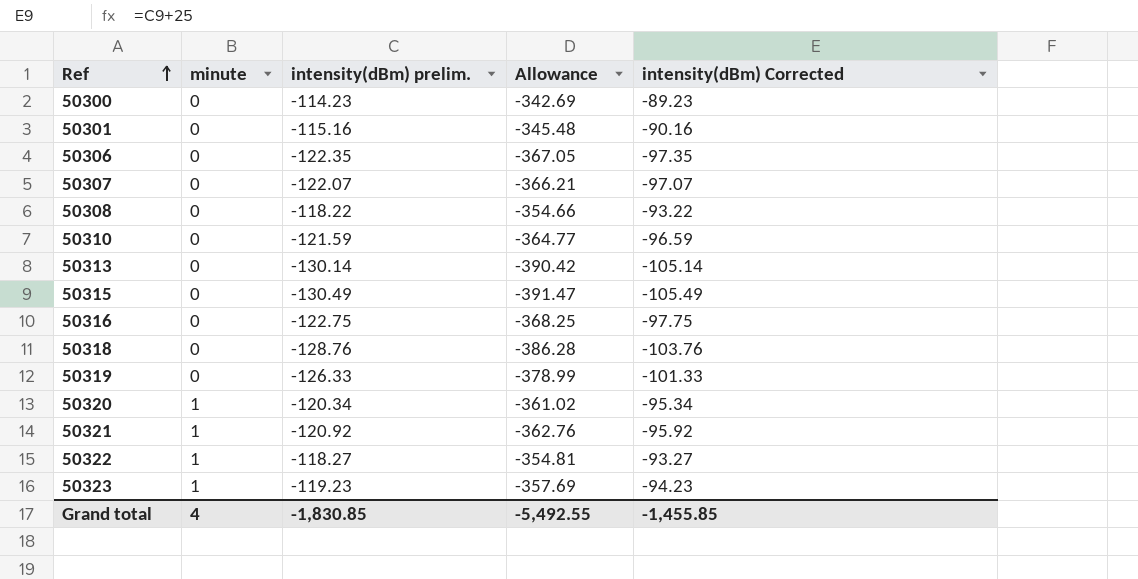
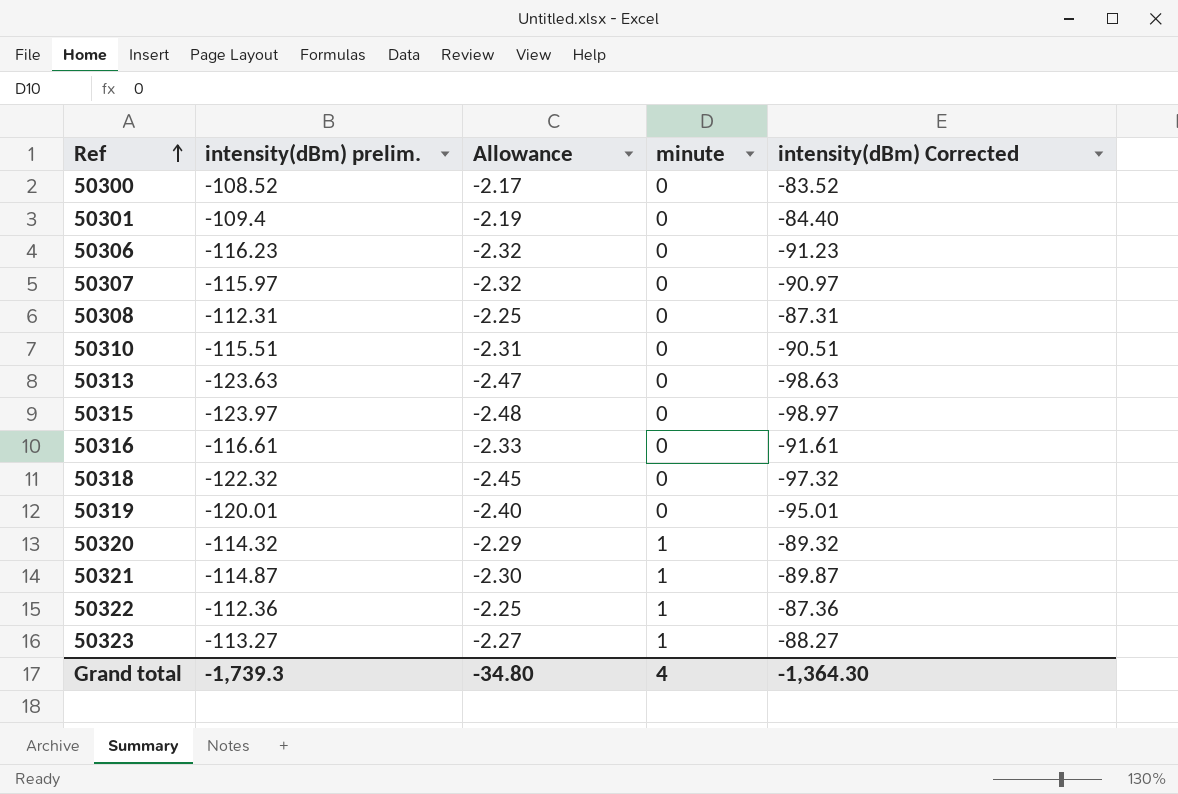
column Allowance | formula: [intensity(dBm) prelim.] * 3 -> [intensity(dBm) prelim.] * 0.02
column minute | position: 2 -> 4
50300 | intensity(dBm) prelim.: -114.23 -> -108.52
50300 | intensity(dBm) Corrected: -89.23 -> -83.52
50301 | intensity(dBm) prelim.: -115.16 -> -109.4
50301 | intensity(dBm) Corrected: -90.16 -> -84.40
50306 | intensity(dBm) prelim.: -122.35 -> -116.23
50306 | intensity(dBm) Corrected: -97.35 -> -91.23
50307 | intensity(dBm) prelim.: -122.07 -> -115.97
50307 | intensity(dBm) Corrected: -97.07 -> -90.97
50308 | intensity(dBm) prelim.: -118.22 -> -112.31
50308 | intensity(dBm) Corrected: -93.22 -> -87.31
50310 | intensity(dBm) prelim.: -121.59 -> -115.51
50310 | intensity(dBm) Corrected: -96.59 -> -90.51
50313 | intensity(dBm) prelim.: -130.14 -> -123.63
50313 | intensity(dBm) Corrected: -105.14 -> -98.63
50315 | intensity(dBm) prelim.: -130.49 -> -123.97
50315 | intensity(dBm) Corrected: -105.49 -> -98.97
50316 | intensity(dBm) prelim.: -122.75 -> -116.61
50316 | intensity(dBm) Corrected: -97.75 -> -91.61
50318 | intensity(dBm) prelim.: -128.76 -> -122.32
50318 | intensity(dBm) Corrected: -103.76 -> -97.32
50319 | intensity(dBm) prelim.: -126.33 -> -120.01
50319 | intensity(dBm) Corrected: -101.33 -> -95.01
50320 | intensity(dBm) prelim.: -120.34 -> -114.32
50320 | intensity(dBm) Corrected: -95.34 -> -89.32
50321 | intensity(dBm) prelim.: -120.92 -> -114.87
50321 | intensity(dBm) Corrected: -95.92 -> -89.87
50322 | intensity(dBm) prelim.: -118.27 -> -112.36
50322 | intensity(dBm) Corrected: -93.27 -> -87.36
50323 | intensity(dBm) prelim.: -119.23 -> -113.27
50323 | intensity(dBm) Corrected: -94.23 -> -88.27
Grand total | intensity(dBm) prelim.: -1,830.85 -> -1,739.3
Grand total | Allowance: -5,492.55 -> -34.80
Grand total | intensity(dBm) Corrected: -1,455.85 -> -1,364.30

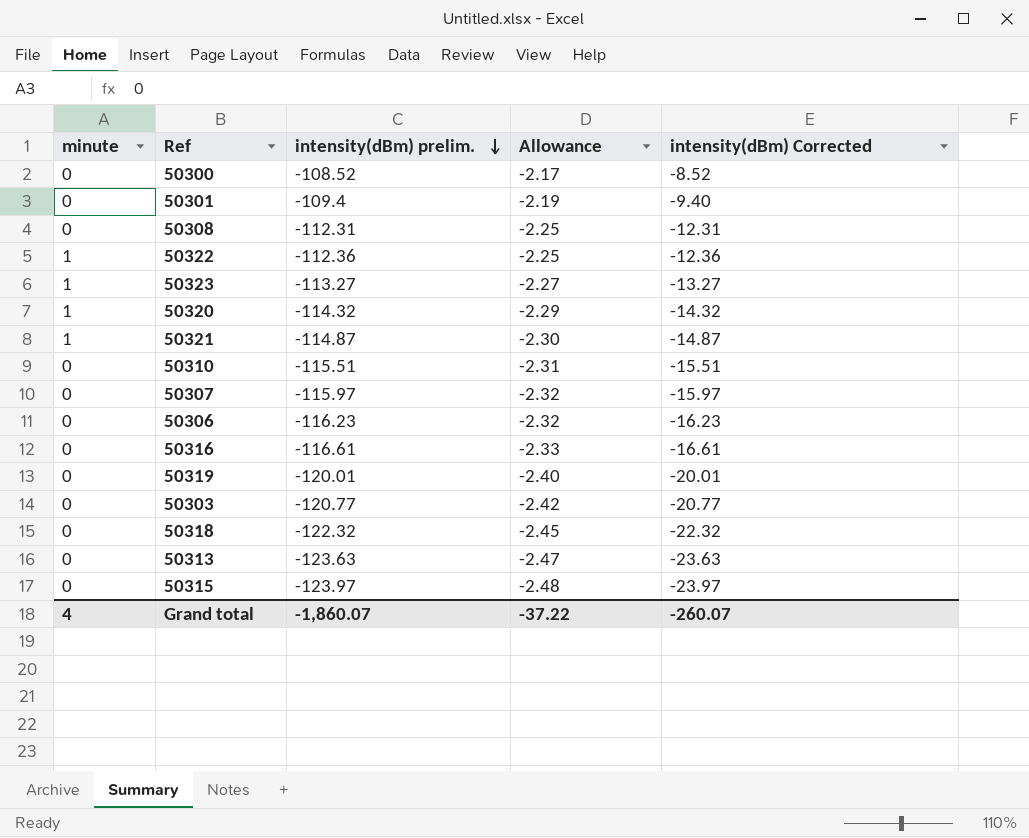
row order: Ref ascending -> intensity(dBm) prelim. descending
column minute | position: 4 -> 1
column intensity(dBm) Corrected | formula: [intensity(dBm) prelim.] + 25 -> [intensity(dBm) prelim.] + 100
row 50303: none -> 0 | -120.77 | -2.42 | -20.77
Grand total | intensity(dBm) prelim.: -1,739.3 -> -1,860.07
Grand total | Allowance: -34.80 -> -37.22
Grand total | intensity(dBm) Corrected: -1,364.30 -> -260.07

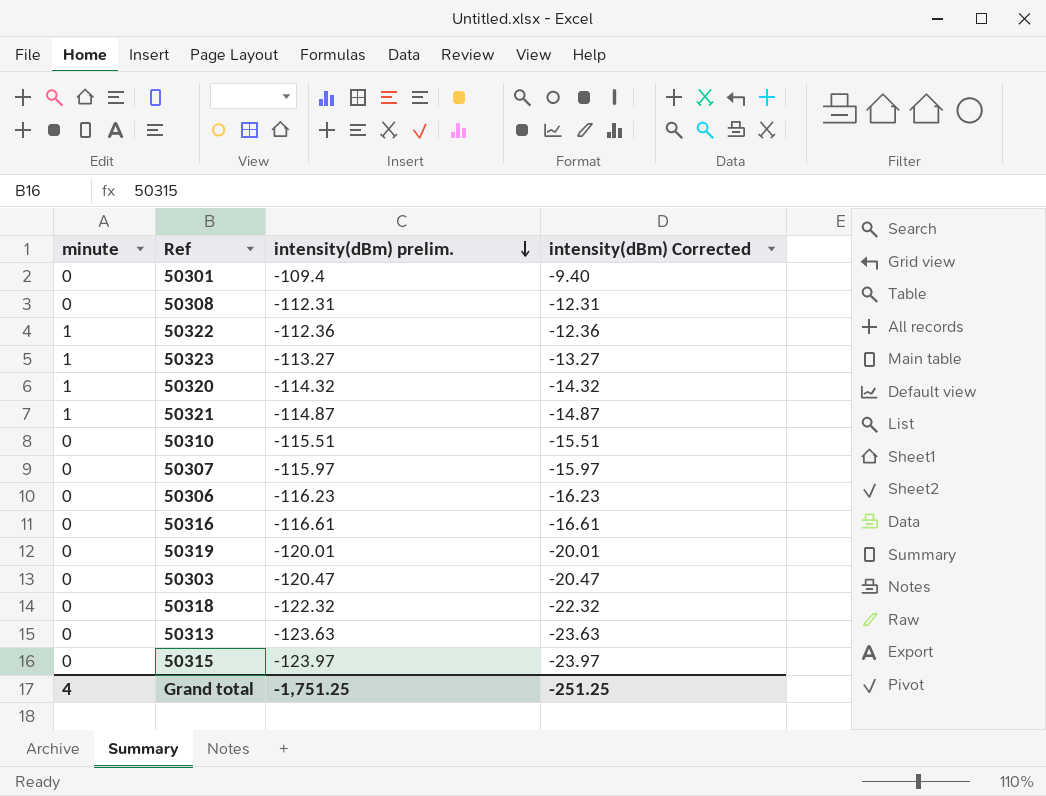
column Allowance | formula: [intensity(dBm) prelim.] * 0.02 -> none
row 50300: 0 | -108.52 | -2.17 | -8.52 -> none
50303 | intensity(dBm) prelim.: -120.77 -> -120.47
50303 | intensity(dBm) Corrected: -20.77 -> -20.47
Grand total | intensity(dBm) prelim.: -1,860.07 -> -1,751.25
Grand total | intensity(dBm) Corrected: -260.07 -> -251.25

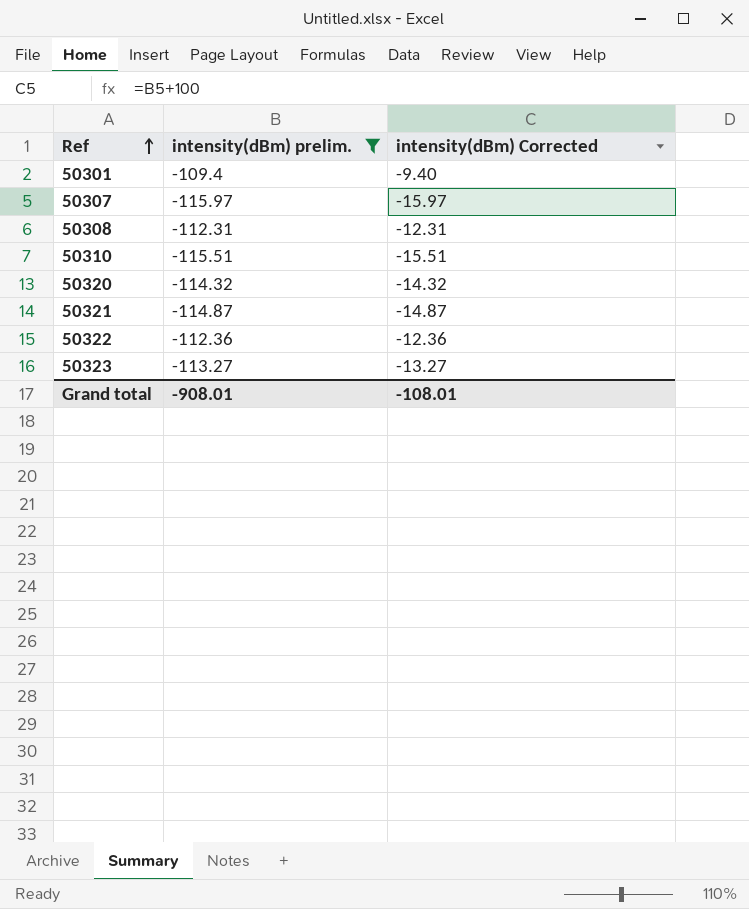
filter: none -> intensity(dBm) prelim. >= -115.97
row order: intensity(dBm) prelim. descending -> Ref ascending
column minute | position: 1 -> none
Grand total | intensity(dBm) prelim.: -1,751.25 -> -908.01
Grand total | intensity(dBm) Corrected: -251.25 -> -108.01

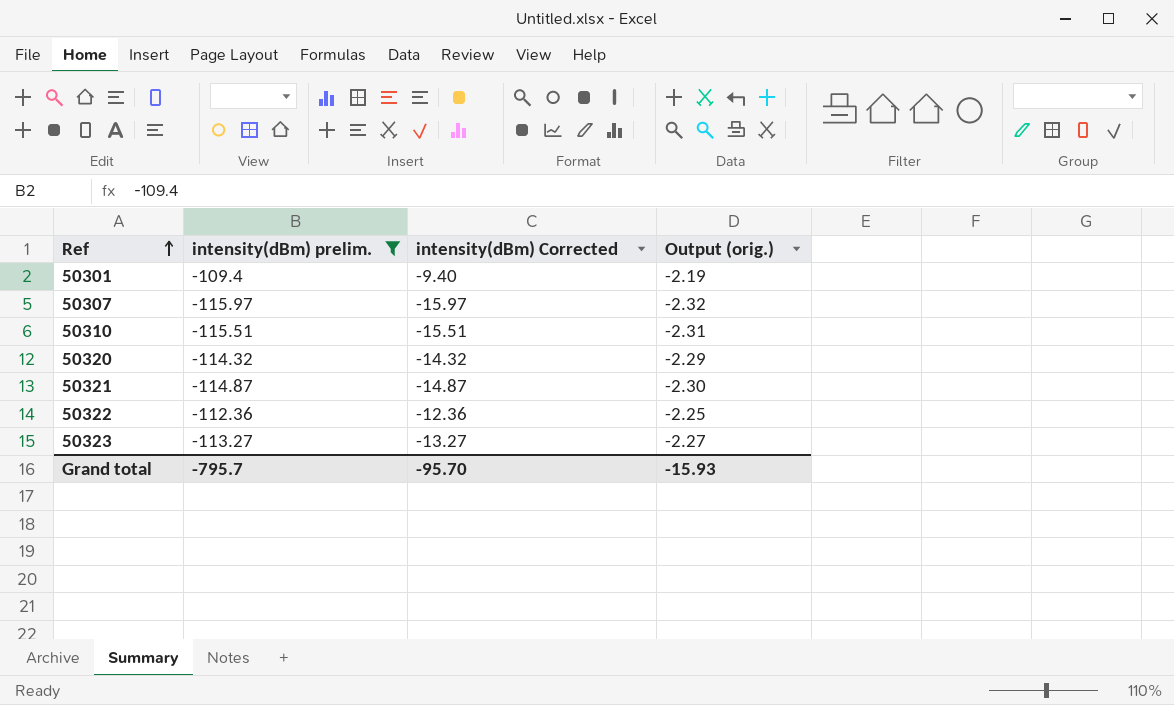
column Output (orig.) | formula: none -> [intensity(dBm) prelim.] * 0.02
row 50308: -112.31 | -12.31 -> none
Grand total | intensity(dBm) prelim.: -908.01 -> -795.7
Grand total | intensity(dBm) Corrected: -108.01 -> -95.70

